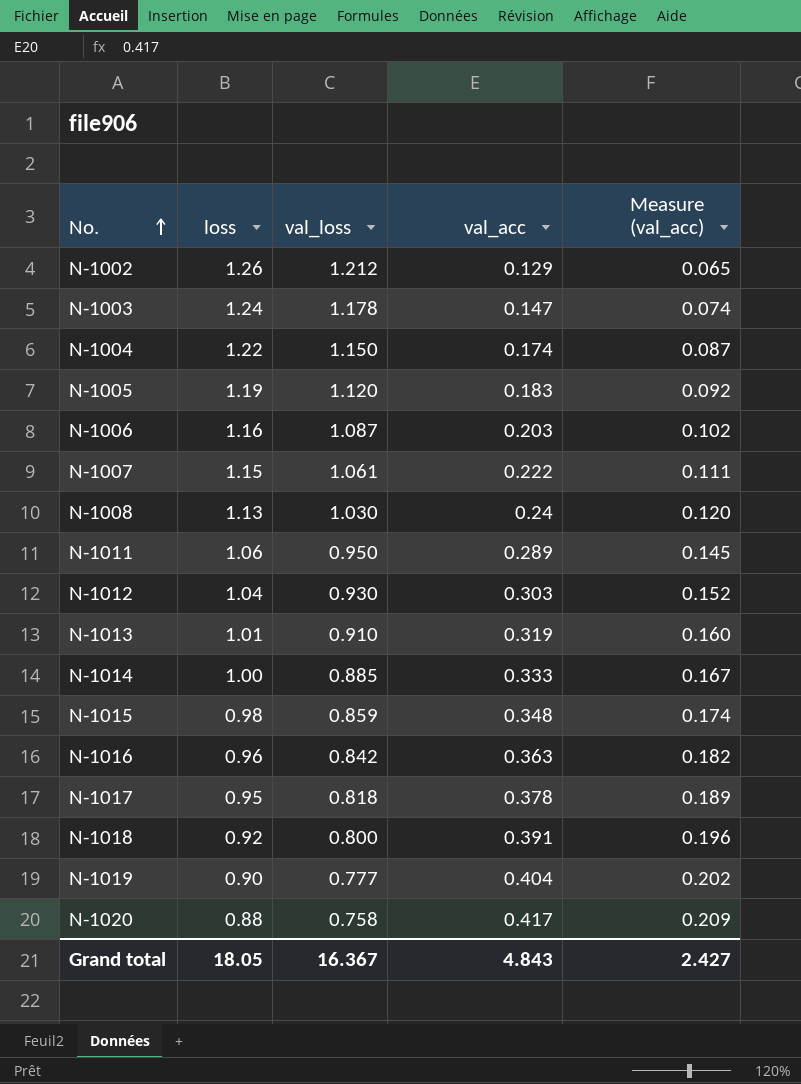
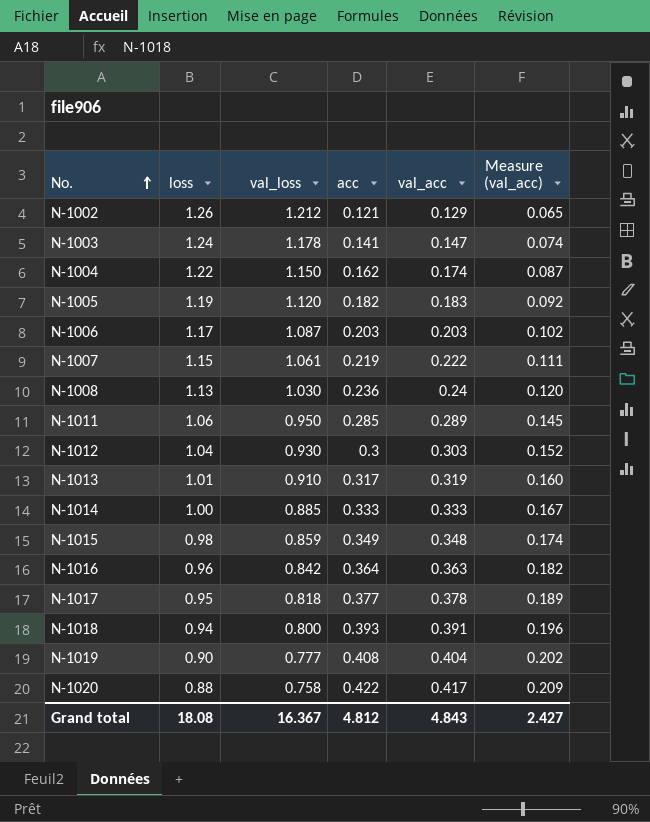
column acc | position: none -> 4
N-1006 | loss: 1.16 -> 1.17
N-1018 | loss: 0.92 -> 0.94
Grand total | loss: 18.05 -> 18.08

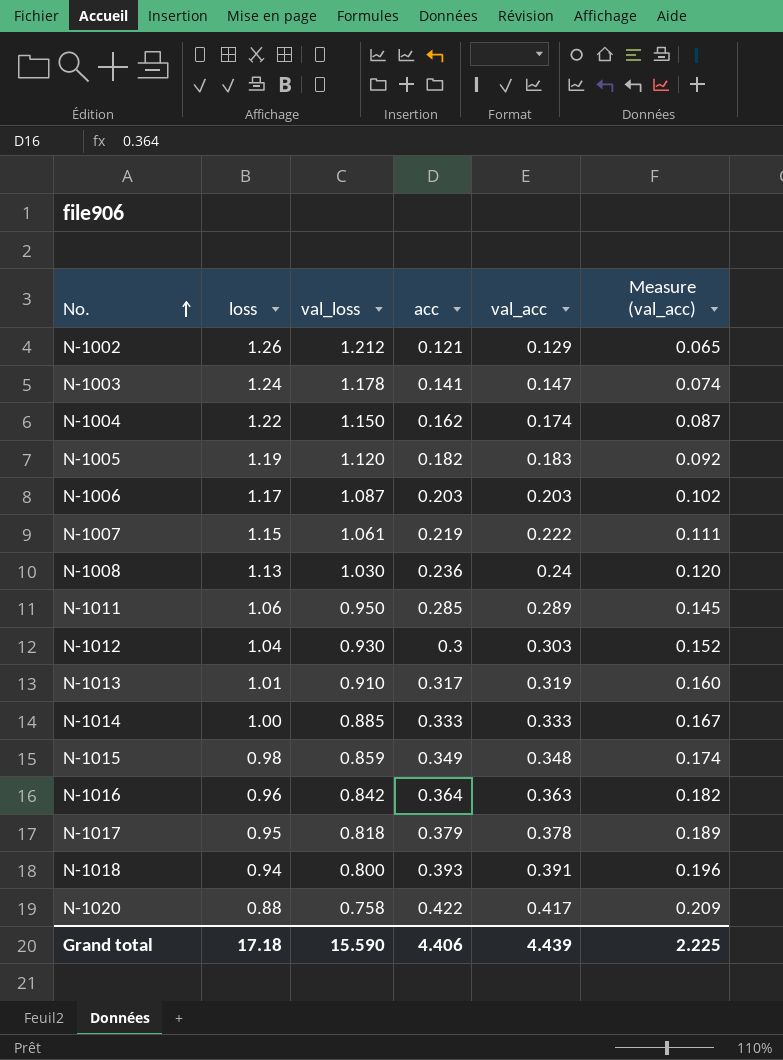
row N-1019: 0.90 | 0.777 | 0.408 | 0.404 | 0.202 -> none
N-1017 | acc: 0.377 -> 0.379
Grand total | loss: 18.08 -> 17.18
Grand total | val_loss: 16.367 -> 15.590
Grand total | acc: 4.812 -> 4.406
Grand total | val_acc: 4.843 -> 4.439
Grand total | Measure (val_acc): 2.427 -> 2.225

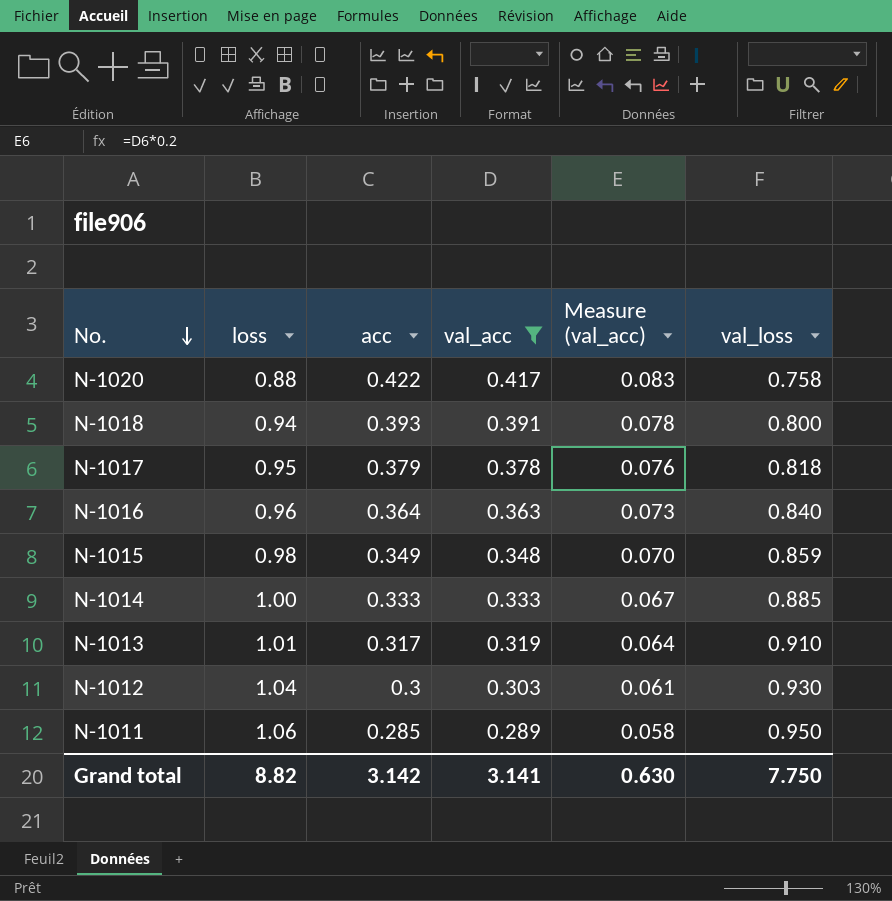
filter: none -> val_acc >= 0.289
row order: No. ascending -> No. descending
column Measure (val_acc) | formula: [val_acc] * 0.5 -> [val_acc] * 0.2
column val_loss | position: 3 -> 6
N-1016 | val_loss: 0.842 -> 0.840
Grand total | loss: 17.18 -> 8.82
Grand total | acc: 4.406 -> 3.142
Grand total | val_acc: 4.439 -> 3.141
Grand total | Measure (val_acc): 2.225 -> 0.630
Grand total | val_loss: 15.590 -> 7.750

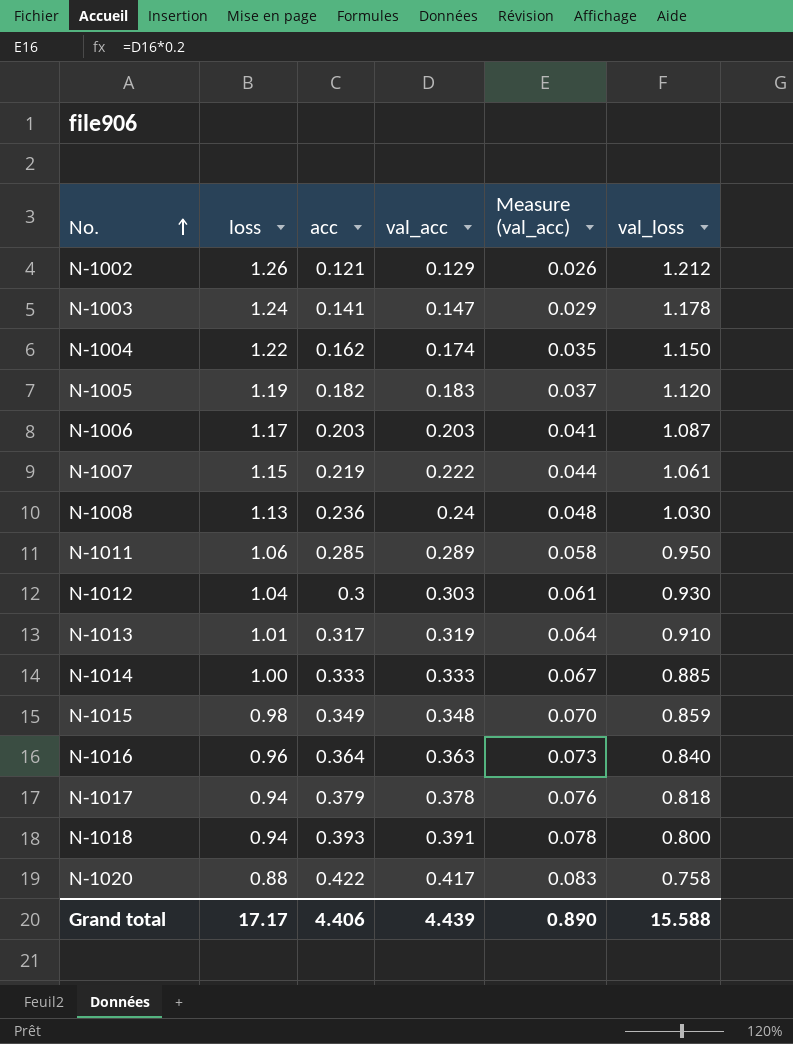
filter: val_acc >= 0.289 -> none
row order: No. descending -> No. ascending
N-1017 | loss: 0.95 -> 0.94
Grand total | loss: 8.82 -> 17.17
Grand total | acc: 3.142 -> 4.406
Grand total | val_acc: 3.141 -> 4.439
Grand total | Measure (val_acc): 0.630 -> 0.890
Grand total | val_loss: 7.750 -> 15.588

